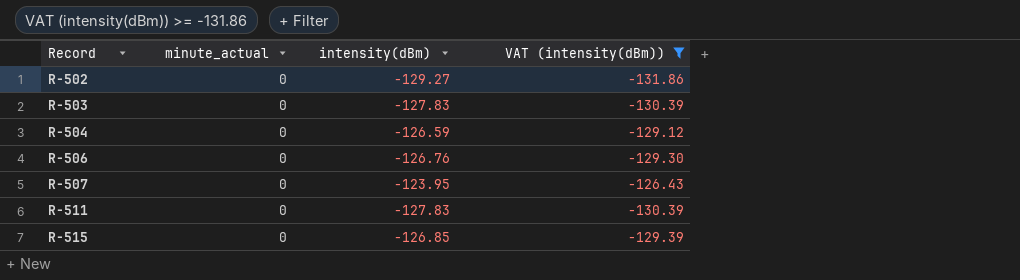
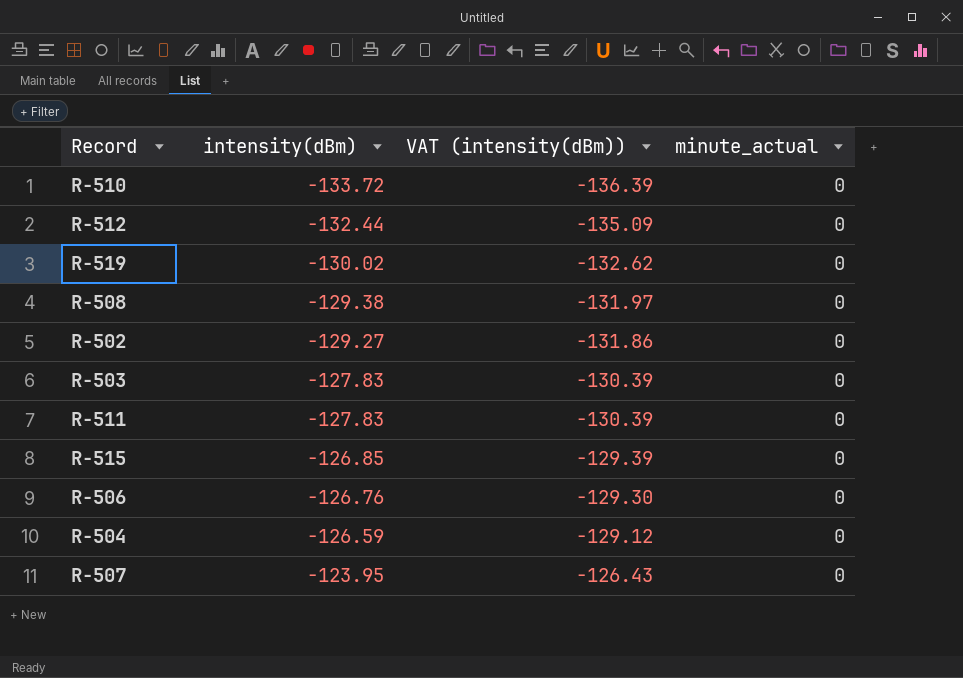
filter: VAT (intensity(dBm)) >= -131.86 -> none
row order: Record ascending -> intensity(dBm) ascending
column minute_actual | position: 2 -> 4

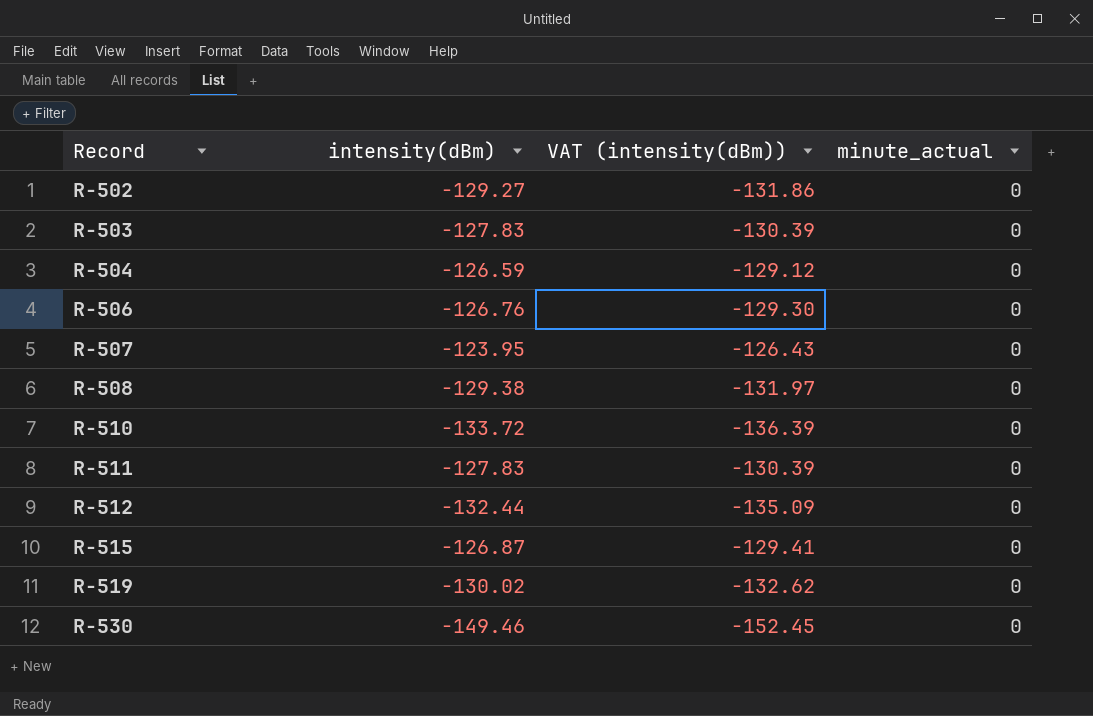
row order: intensity(dBm) ascending -> Record ascending
R-515 | intensity(dBm): -126.85 -> -126.87
R-515 | VAT (intensity(dBm)): -129.39 -> -129.41
row R-530: none -> -149.46 | -152.45 | 0

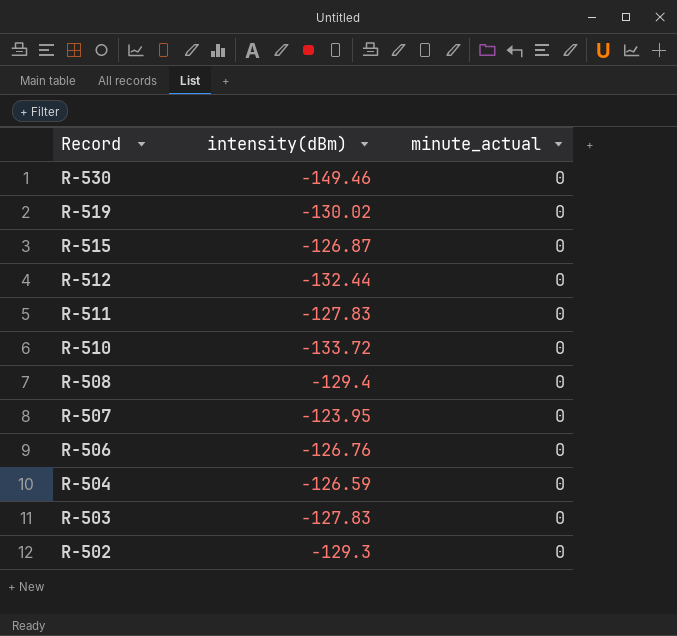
row order: Record ascending -> Record descending
column VAT (intensity(dBm)) | formula: [intensity(dBm)] * 1.02 -> none
R-508 | intensity(dBm): -129.38 -> -129.4
R-502 | intensity(dBm): -129.27 -> -129.3

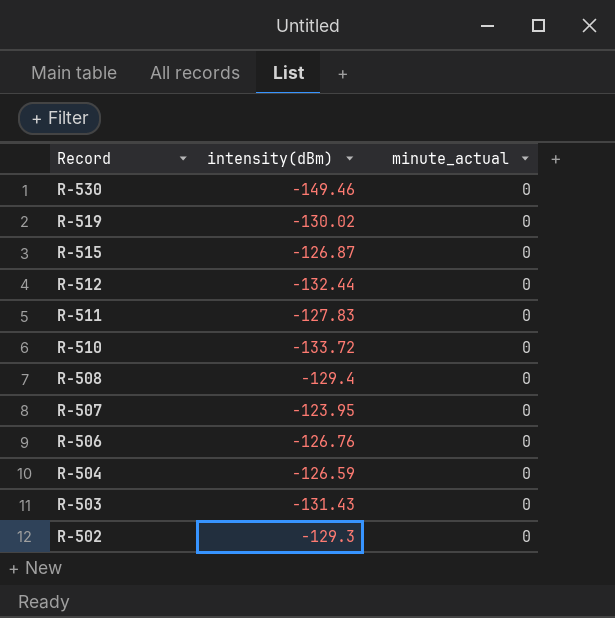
R-503 | intensity(dBm): -127.83 -> -131.43

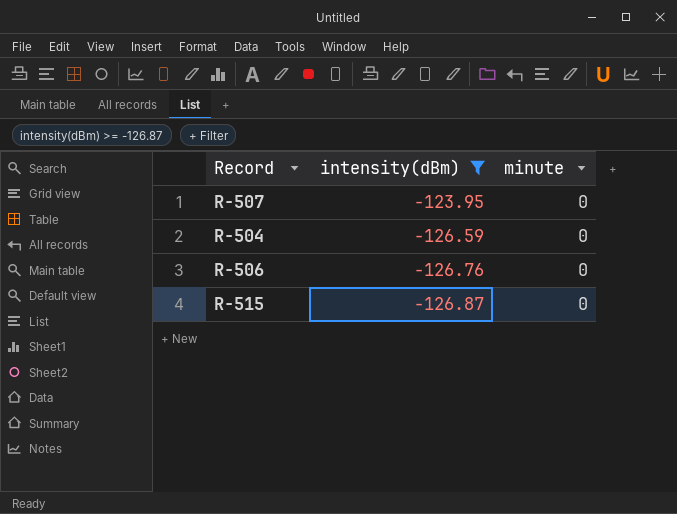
filter: none -> intensity(dBm) >= -126.87
row order: Record descending -> intensity(dBm) descending
column name: minute_actual -> minute

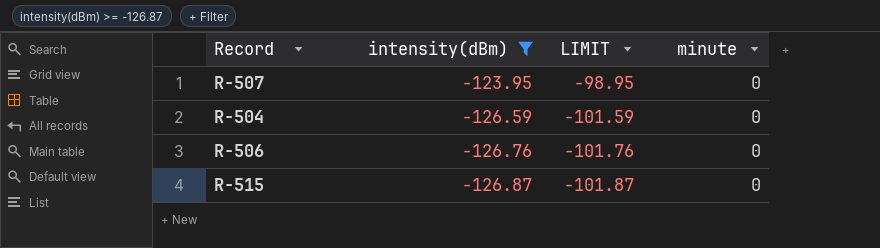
column LIMIT | formula: none -> [intensity(dBm)] + 25

